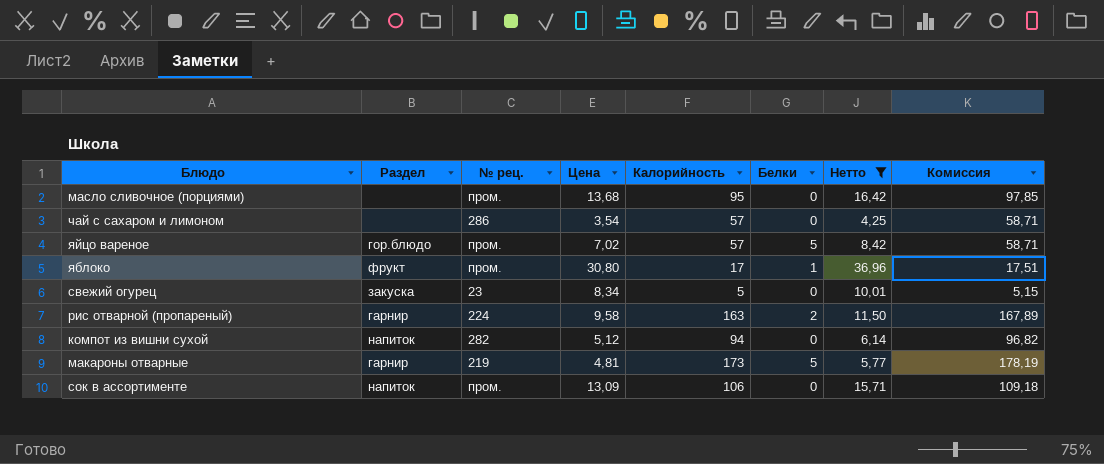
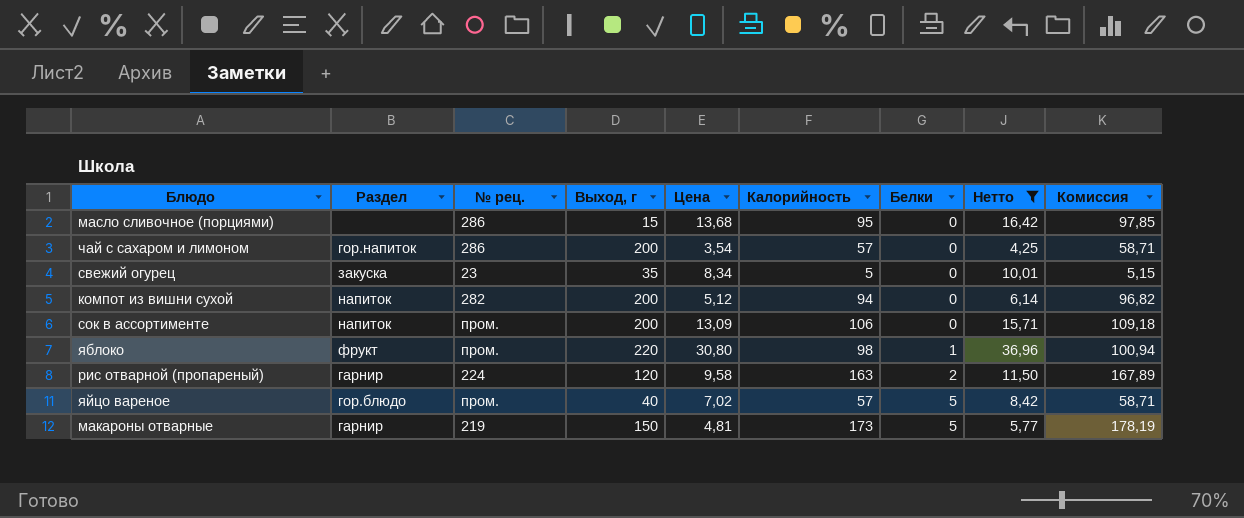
row order: none -> Белки ascending
column Выход, г | position: none -> 4
масло сливочное (порциями) | № рец.: пром. -> 286
чай с сахаром и лимоном | Раздел: none -> гор.напиток
яблоко | Калорийность: 17 -> 98
яблоко | Комиссия: 17,51 -> 100,94

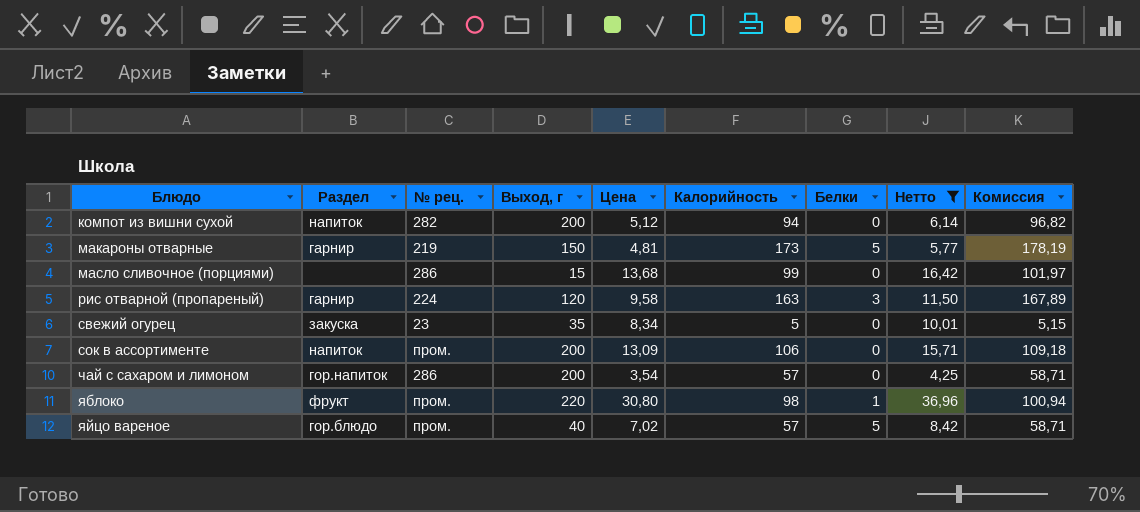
row order: Белки ascending -> Блюдо ascending
масло сливочное (порциями) | Калорийность: 95 -> 99
масло сливочное (порциями) | Комиссия: 97,85 -> 101,97
рис отварной (пропареный) | Белки: 2 -> 3

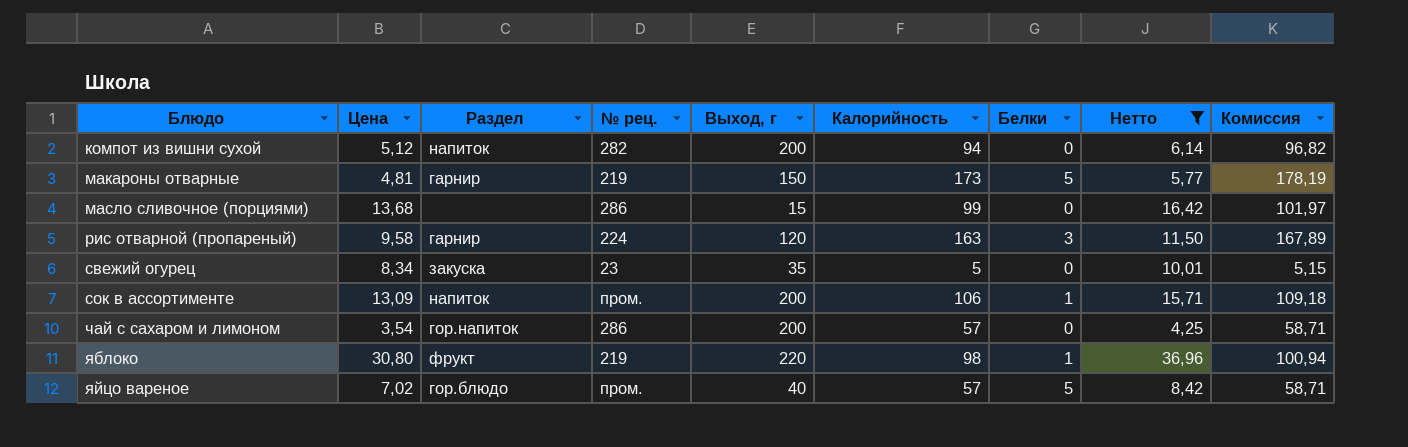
column Цена | position: 5 -> 2
сок в ассортименте | Белки: 0 -> 1
яблоко | № рец.: пром. -> 219

